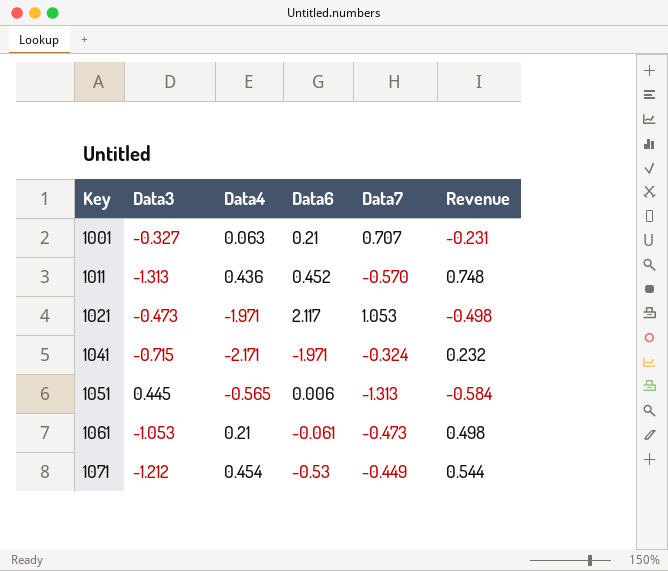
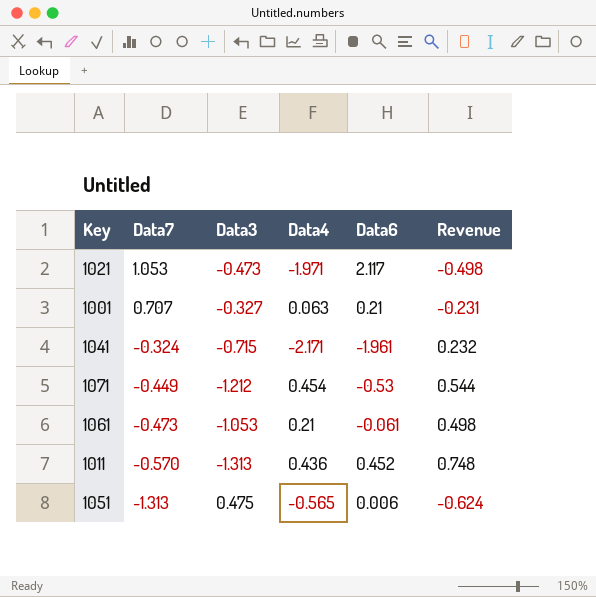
row order: Key ascending -> Data7 descending
column Data7 | position: 5 -> 2
1041 | Data6: -1.971 -> -1.961
1051 | Data3: 0.445 -> 0.475
1051 | Revenue: -0.584 -> -0.624

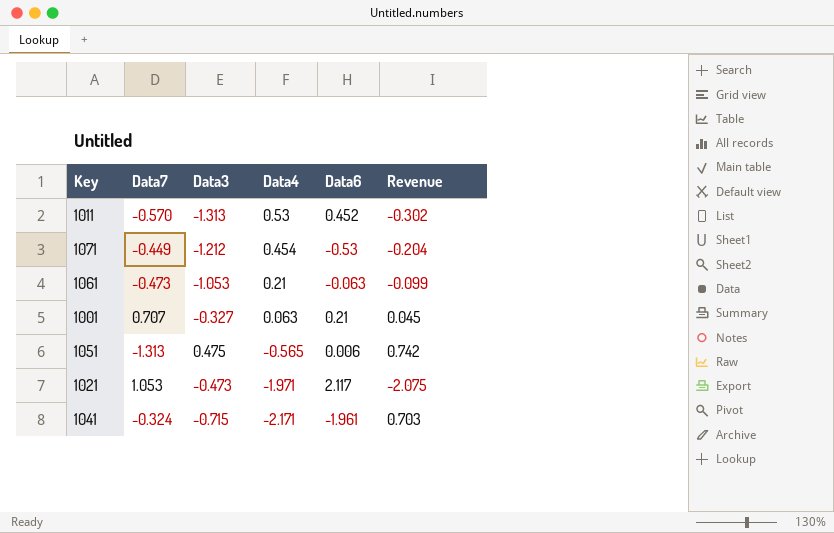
row order: Data7 descending -> Data4 descending
column Revenue | formula: [Data7] * [Data3] -> [Data7] * [Data4]
1011 | Data4: 0.436 -> 0.53
1061 | Data6: -0.061 -> -0.063

